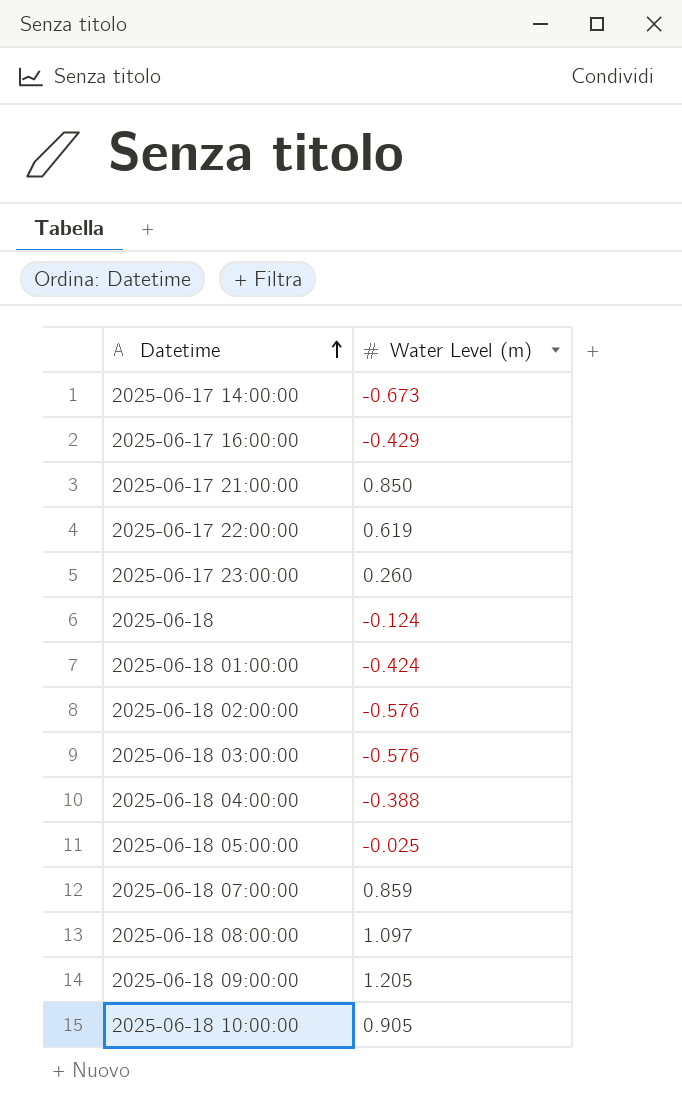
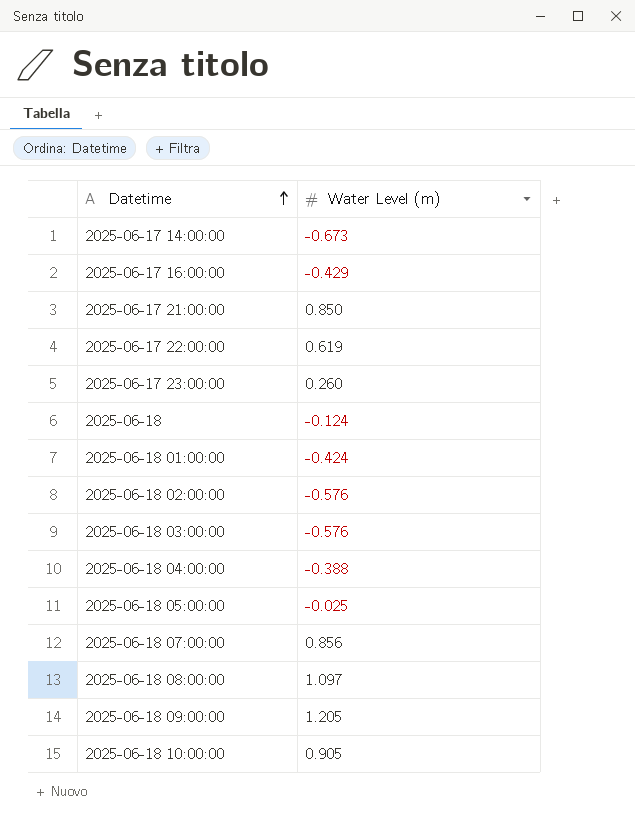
2025-06-18 07:00:00 | Water Level (m): 0.859 -> 0.856

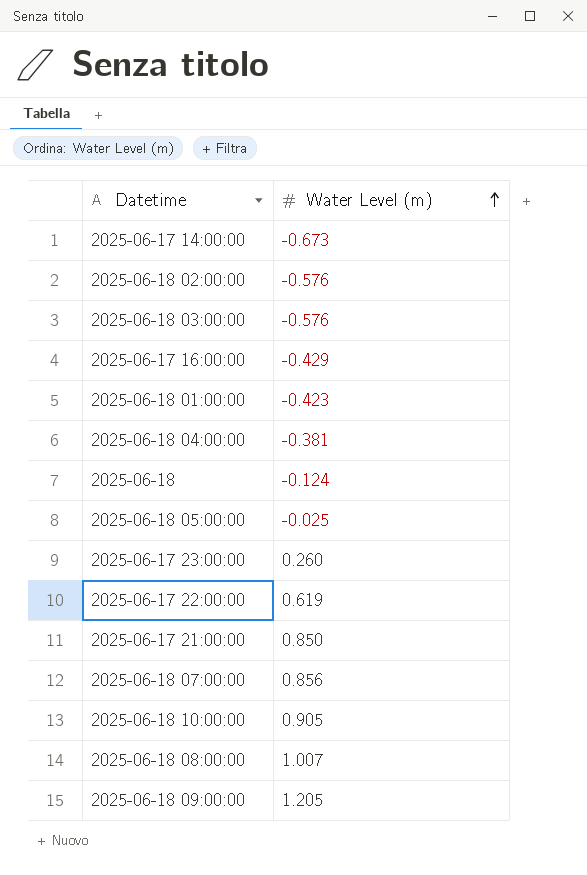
row order: Datetime ascending -> Water Level (m) ascending
2025-06-18 01:00:00 | Water Level (m): -0.424 -> -0.423
2025-06-18 04:00:00 | Water Level (m): -0.388 -> -0.381
2025-06-18 08:00:00 | Water Level (m): 1.097 -> 1.007

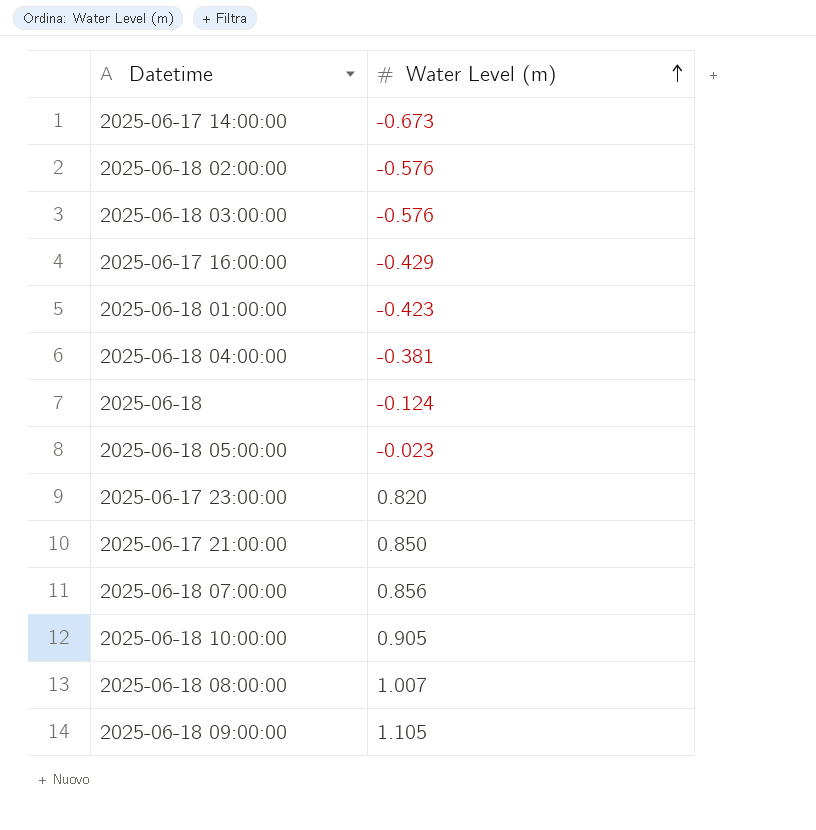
row 2025-06-17 22:00:00: 0.619 -> none
2025-06-18 05:00:00 | Water Level (m): -0.025 -> -0.023
2025-06-17 23:00:00 | Water Level (m): 0.260 -> 0.820
2025-06-18 09:00:00 | Water Level (m): 1.205 -> 1.105

